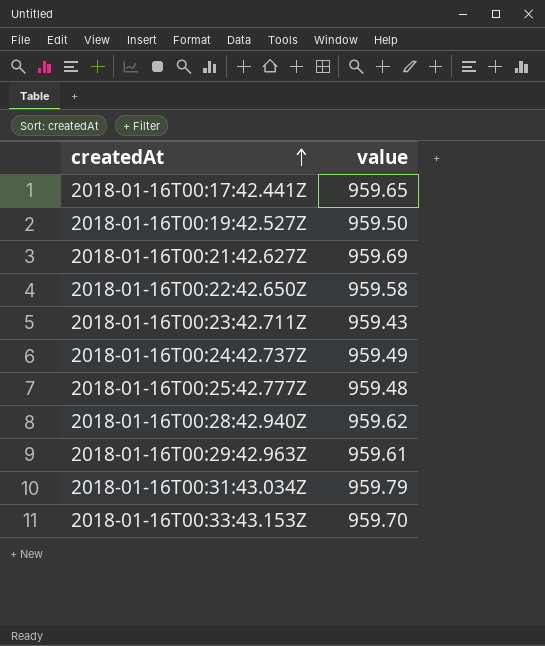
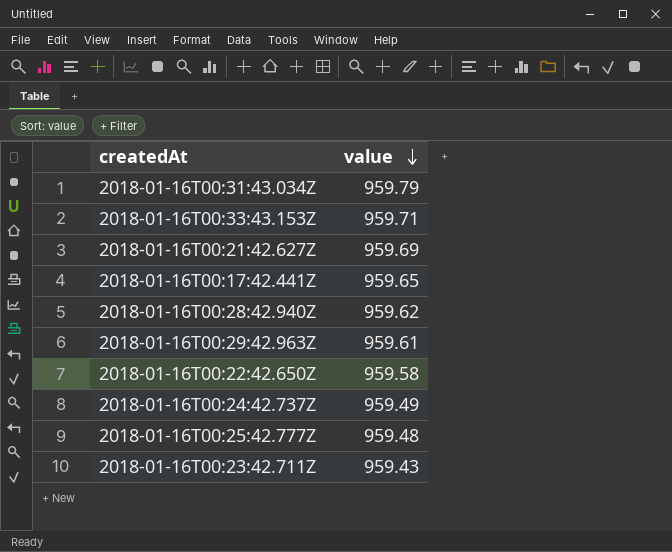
row order: createdAt ascending -> value descending
row 2018-01-16T00:19:42.527Z: 959.50 -> none
2018-01-16T00:33:43.153Z | value: 959.70 -> 959.71

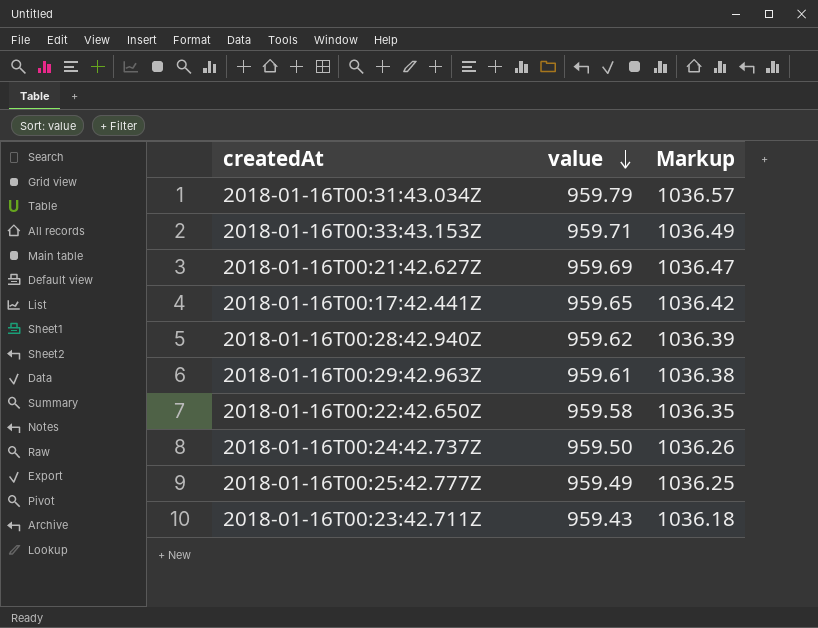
column Markup | formula: none -> [value] * 1.08
2018-01-16T00:24:42.737Z | value: 959.49 -> 959.50
2018-01-16T00:25:42.777Z | value: 959.48 -> 959.49

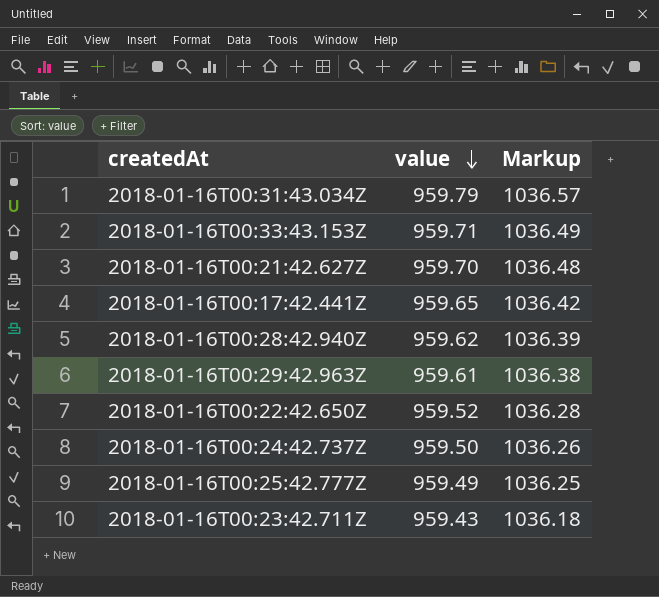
2018-01-16T00:21:42.627Z | value: 959.69 -> 959.70
2018-01-16T00:21:42.627Z | Markup: 1036.47 -> 1036.48
2018-01-16T00:22:42.650Z | value: 959.58 -> 959.52
2018-01-16T00:22:42.650Z | Markup: 1036.35 -> 1036.28

